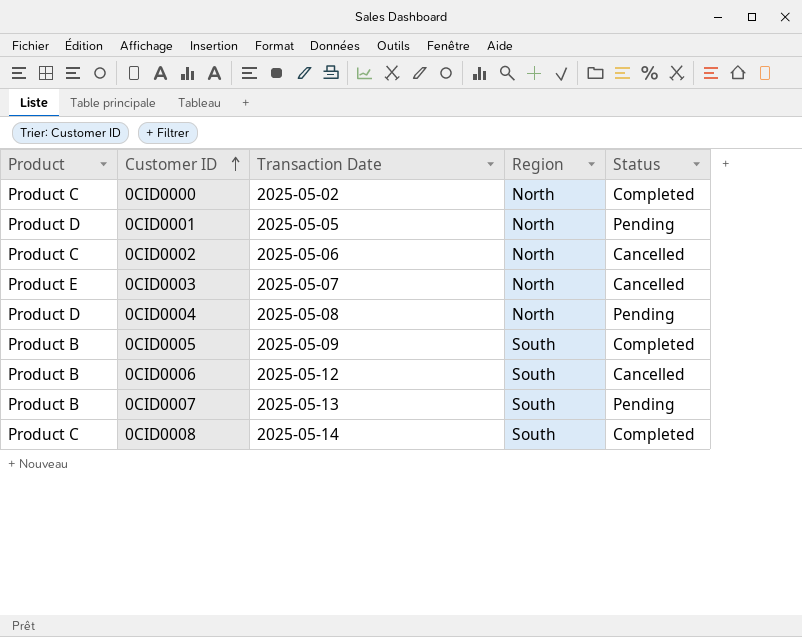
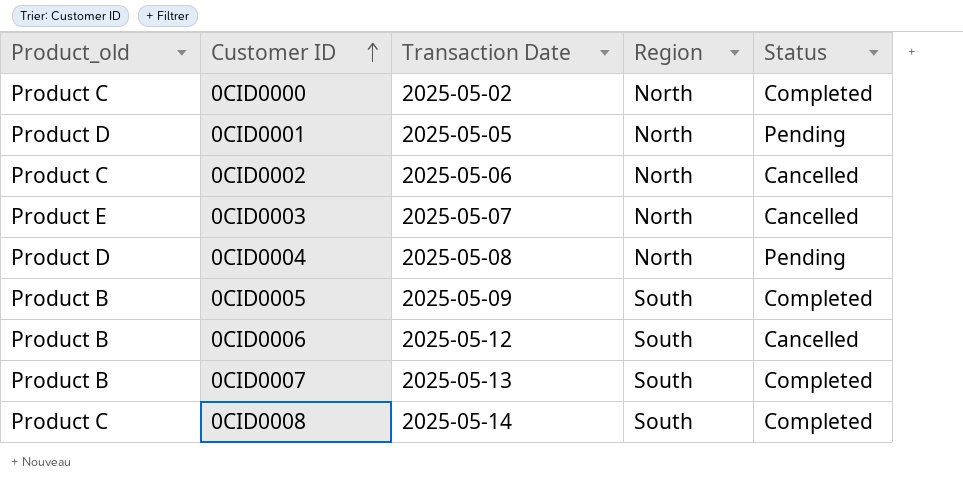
column name: Product -> Product_old
0CID0007 | Status: Pending -> Completed

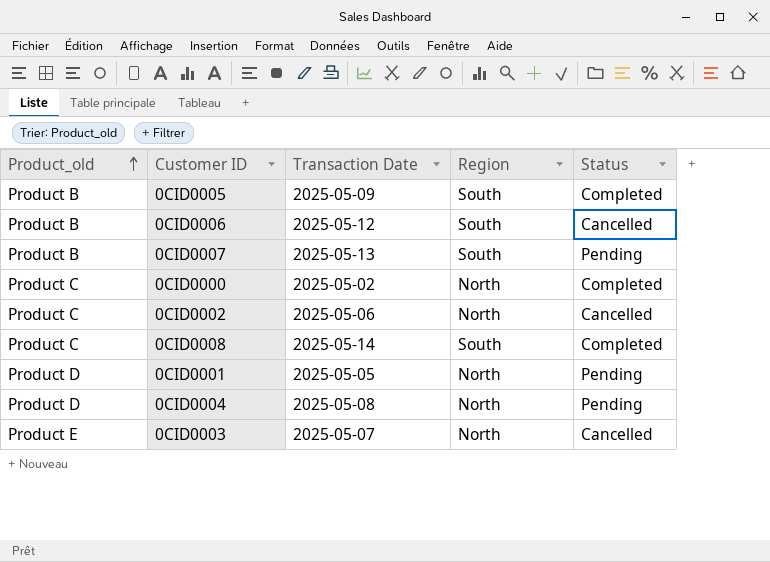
row order: Customer ID ascending -> Product_old ascending
0CID0007 | Status: Completed -> Pending

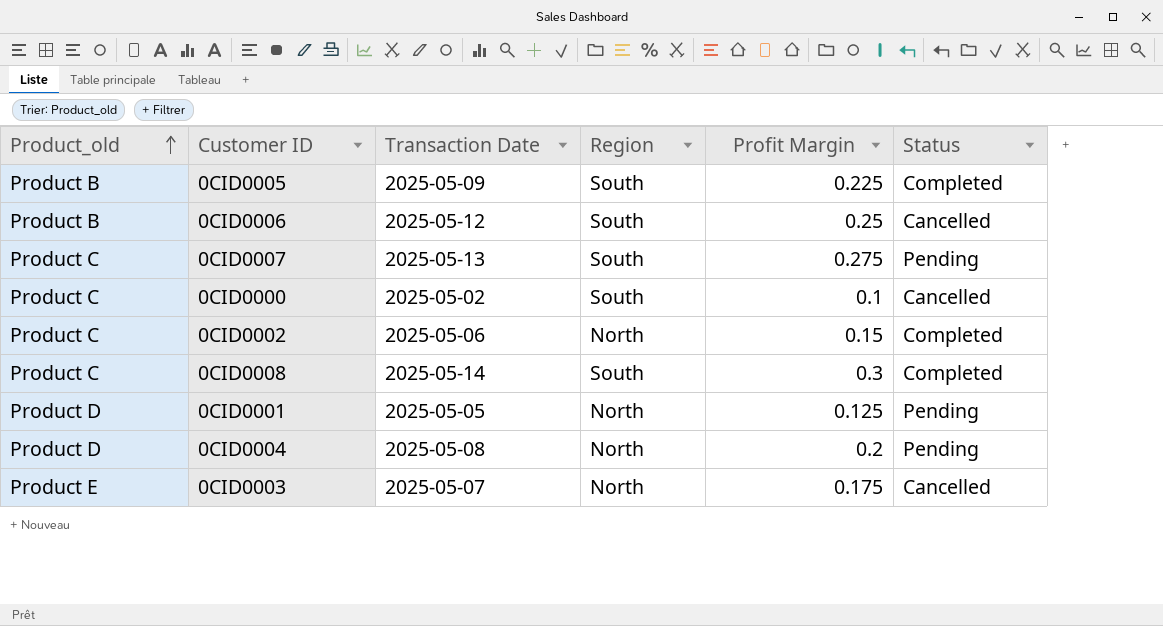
column Profit Margin | position: none -> 5
0CID0007 | Product_old: Product B -> Product C
0CID0000 | Region: North -> South
0CID0000 | Status: Completed -> Cancelled
0CID0002 | Status: Cancelled -> Completed

